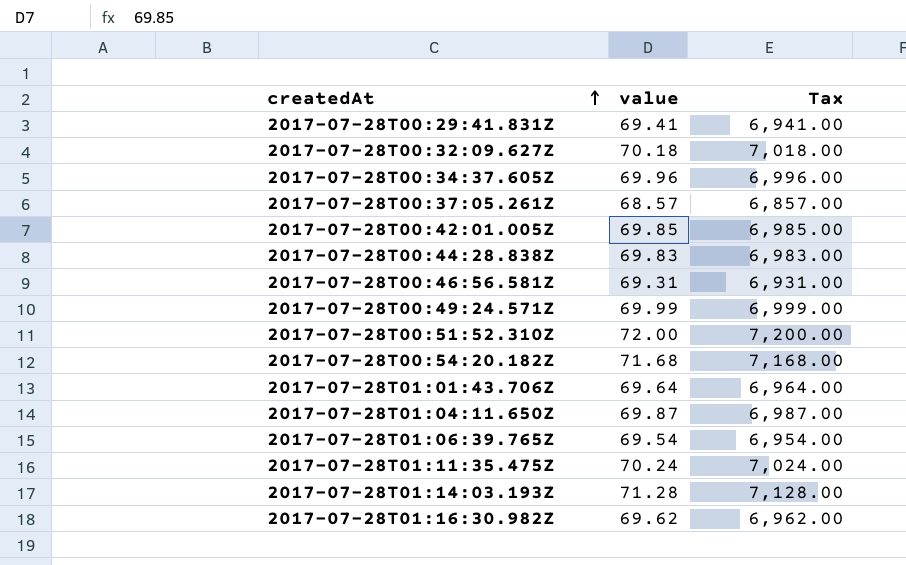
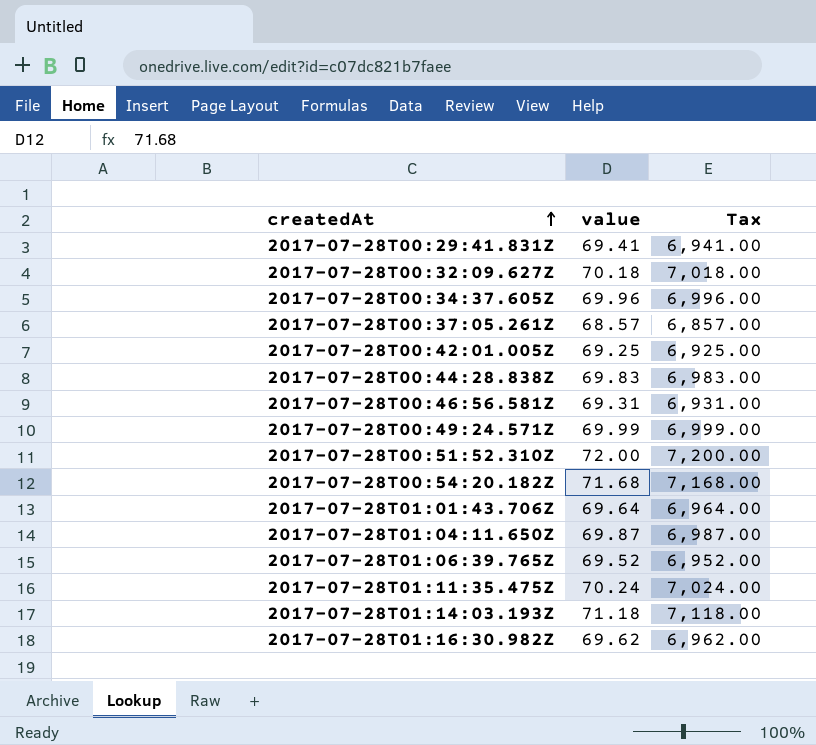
2017-07-28T00:42:01.005Z | value: 69.85 -> 69.25
2017-07-28T00:42:01.005Z | Tax: 6,985.00 -> 6,925.00
2017-07-28T01:06:39.765Z | value: 69.54 -> 69.52
2017-07-28T01:06:39.765Z | Tax: 6,954.00 -> 6,952.00
2017-07-28T01:14:03.193Z | value: 71.28 -> 71.18
2017-07-28T01:14:03.193Z | Tax: 7,128.00 -> 7,118.00

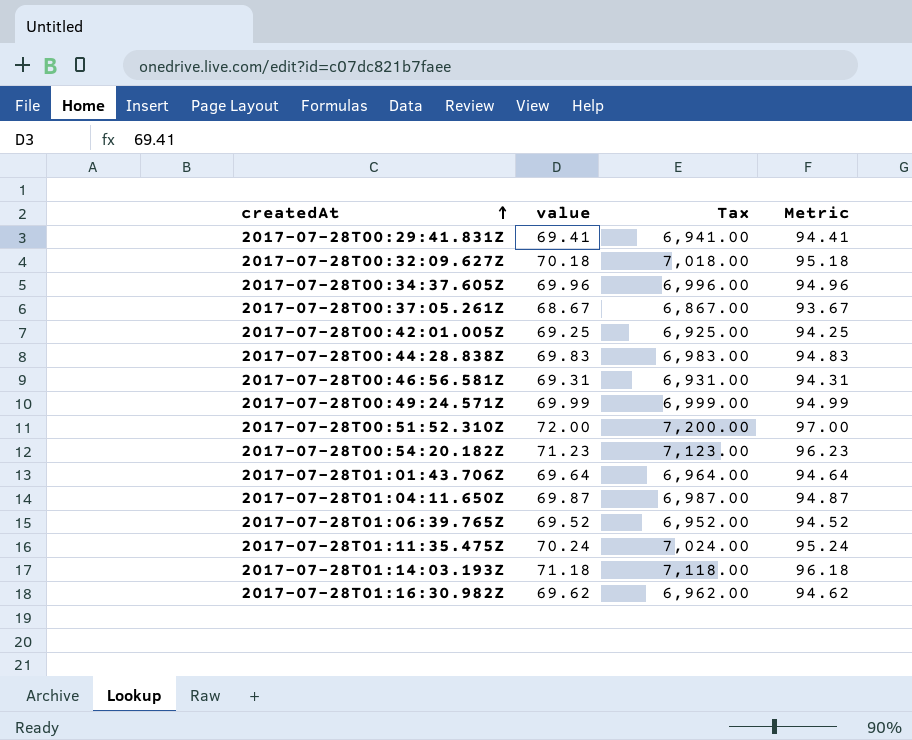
column Metric | formula: none -> [value] + 25
2017-07-28T00:37:05.261Z | value: 68.57 -> 68.67
2017-07-28T00:37:05.261Z | Tax: 6,857.00 -> 6,867.00
2017-07-28T00:54:20.182Z | value: 71.68 -> 71.23
2017-07-28T00:54:20.182Z | Tax: 7,168.00 -> 7,123.00

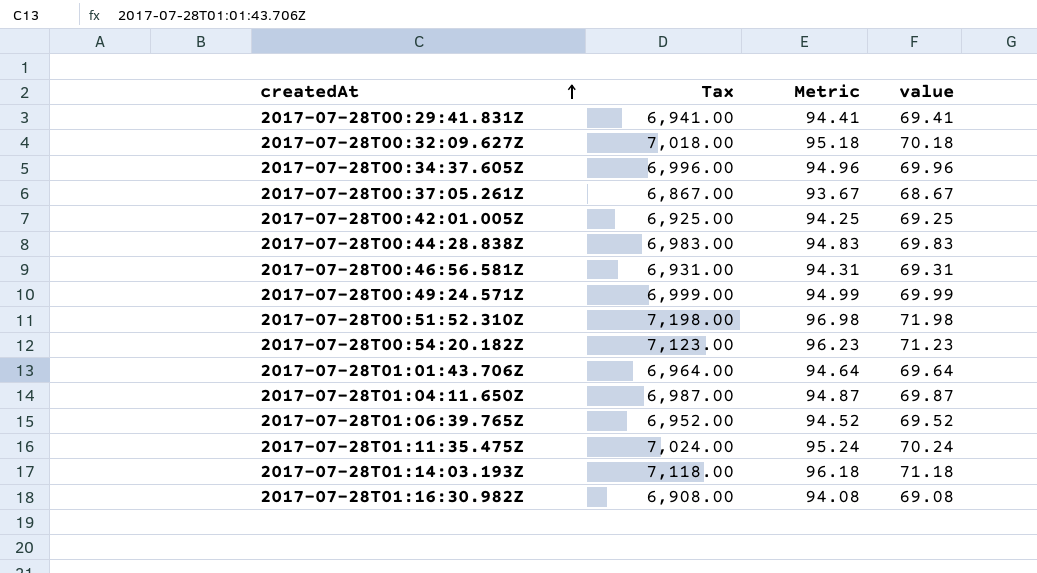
column value | position: 2 -> 4
2017-07-28T00:51:52.310Z | Tax: 7,200.00 -> 7,198.00
2017-07-28T00:51:52.310Z | Metric: 97.00 -> 96.98
2017-07-28T00:51:52.310Z | value: 72.00 -> 71.98
2017-07-28T01:16:30.982Z | Tax: 6,962.00 -> 6,908.00
2017-07-28T01:16:30.982Z | Metric: 94.62 -> 94.08
2017-07-28T01:16:30.982Z | value: 69.62 -> 69.08

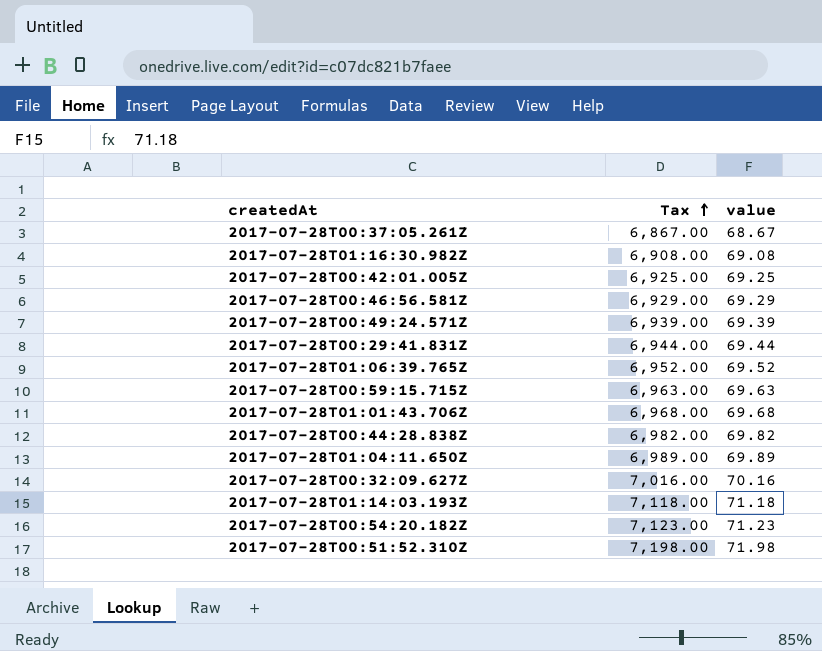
row order: createdAt ascending -> Tax ascending
column Metric | formula: [value] + 25 -> none
row 2017-07-28T00:34:37.605Z: 6,996.00 | 94.96 | 69.96 -> none
row 2017-07-28T01:11:35.475Z: 7,024.00 | 95.24 | 70.24 -> none
2017-07-28T00:46:56.581Z | Tax: 6,931.00 -> 6,929.00
2017-07-28T00:46:56.581Z | value: 69.31 -> 69.29
2017-07-28T00:49:24.571Z | Tax: 6,999.00 -> 6,939.00
2017-07-28T00:49:24.571Z | value: 69.99 -> 69.39
2017-07-28T00:29:41.831Z | Tax: 6,941.00 -> 6,944.00
2017-07-28T00:29:41.831Z | value: 69.41 -> 69.44
row 2017-07-28T00:59:15.715Z: none -> 6,963.00 | 69.63
2017-07-28T01:01:43.706Z | Tax: 6,964.00 -> 6,968.00
2017-07-28T01:01:43.706Z | value: 69.64 -> 69.68
2017-07-28T00:44:28.838Z | Tax: 6,983.00 -> 6,982.00
2017-07-28T00:44:28.838Z | value: 69.83 -> 69.82
2017-07-28T01:04:11.650Z | Tax: 6,987.00 -> 6,989.00
2017-07-28T01:04:11.650Z | value: 69.87 -> 69.89
2017-07-28T00:32:09.627Z | Tax: 7,018.00 -> 7,016.00
2017-07-28T00:32:09.627Z | value: 70.18 -> 70.16

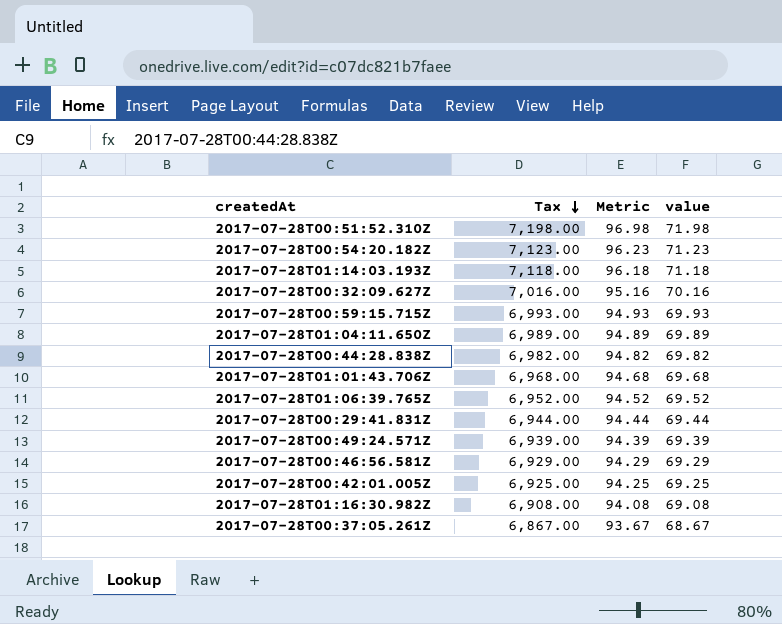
row order: Tax ascending -> Tax descending
column Metric | formula: none -> [value] + 25
2017-07-28T00:59:15.715Z | Tax: 6,963.00 -> 6,993.00
2017-07-28T00:59:15.715Z | value: 69.63 -> 69.93

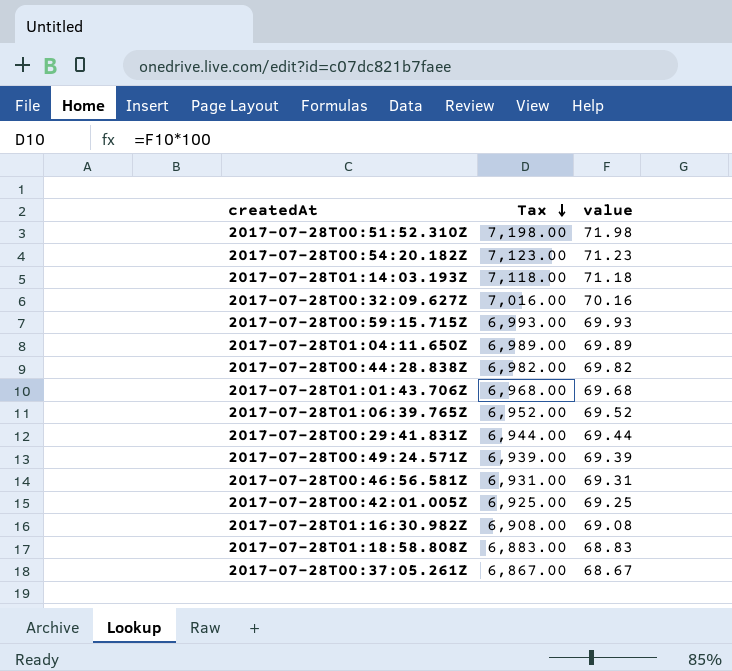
column Metric | formula: [value] + 25 -> none
2017-07-28T00:46:56.581Z | Tax: 6,929.00 -> 6,931.00
2017-07-28T00:46:56.581Z | value: 69.29 -> 69.31
row 2017-07-28T01:18:58.808Z: none -> 6,883.00 | 68.83

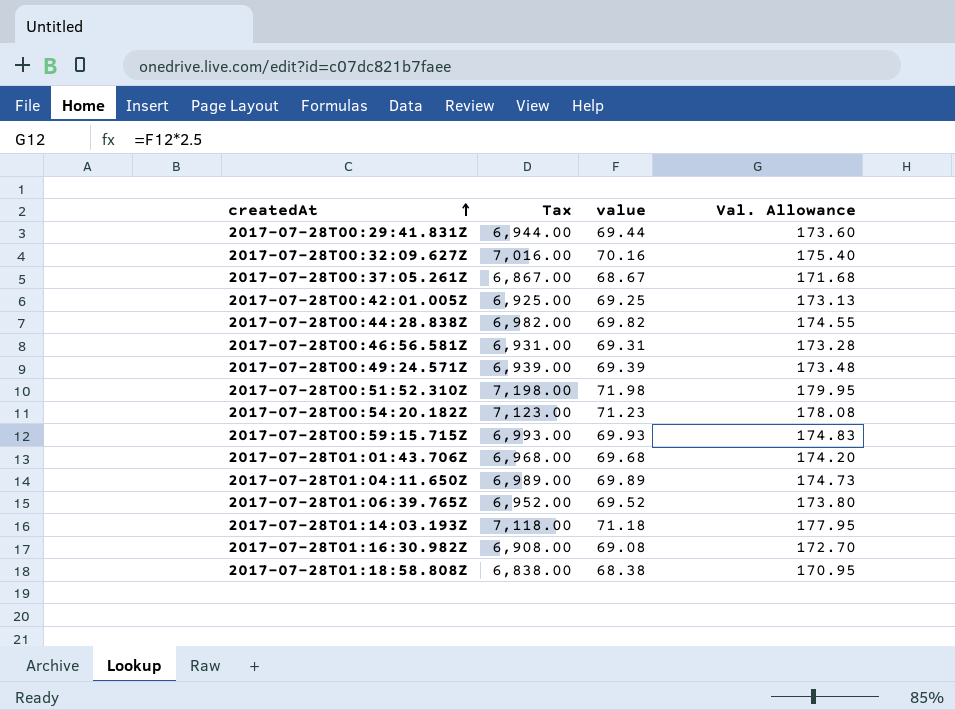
row order: Tax descending -> createdAt ascending
column Val. Allowance | formula: none -> [value] * 2.5
2017-07-28T01:18:58.808Z | Tax: 6,883.00 -> 6,838.00
2017-07-28T01:18:58.808Z | value: 68.83 -> 68.38

